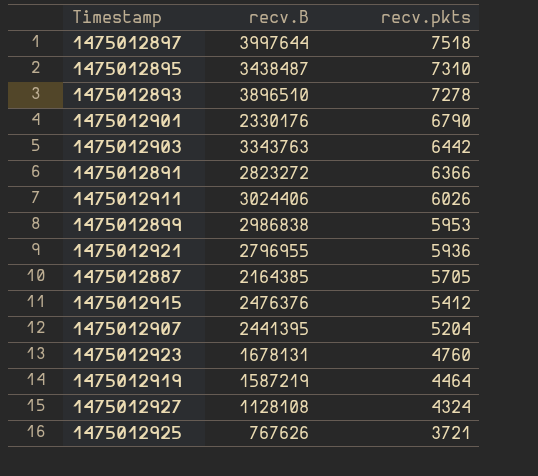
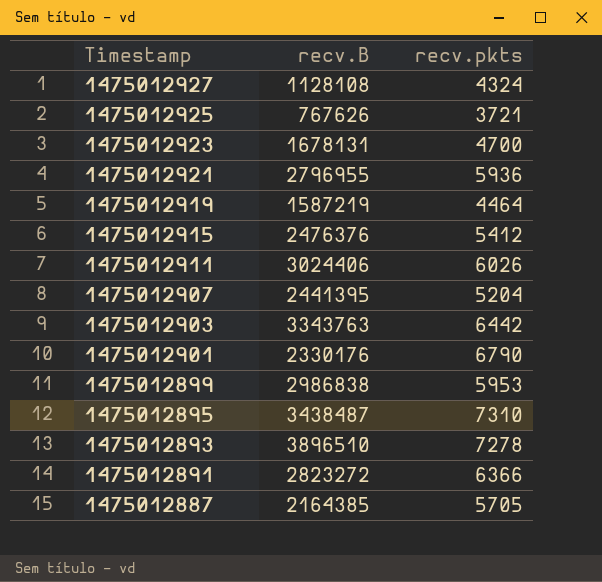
row order: recv.pkts descending -> Timestamp descending
row 1475012897: 3997644 | 7518 -> none
1475012923 | recv.pkts: 4760 -> 4700

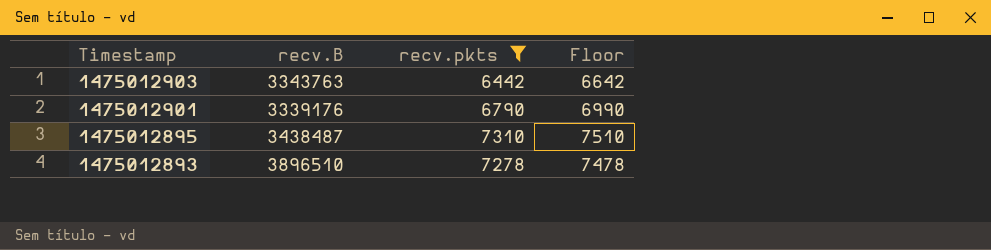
filter: none -> recv.pkts >= 6442
column Floor | formula: none -> [recv.pkts] + 200
1475012901 | recv.B: 2330176 -> 3339176

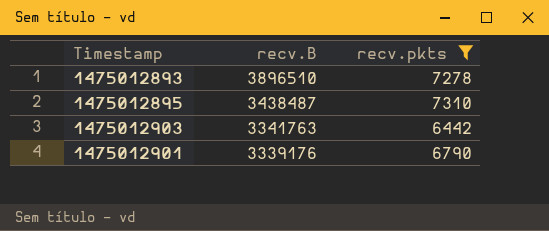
row order: Timestamp descending -> recv.B descending
column Floor | formula: [recv.pkts] + 200 -> none
1475012903 | recv.B: 3343763 -> 3341763

